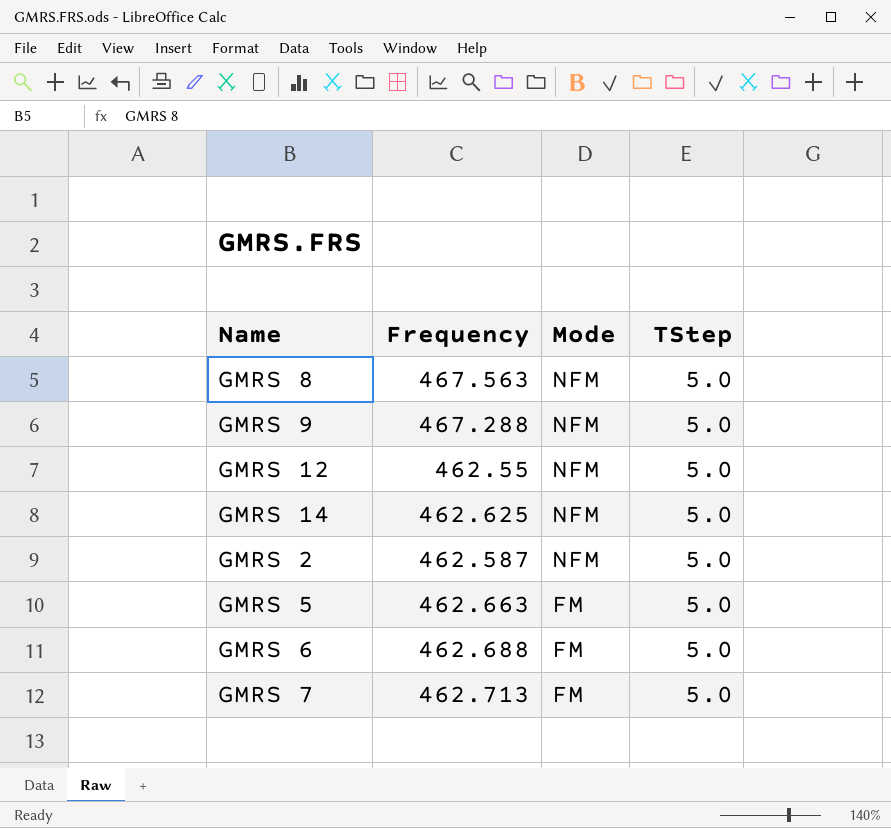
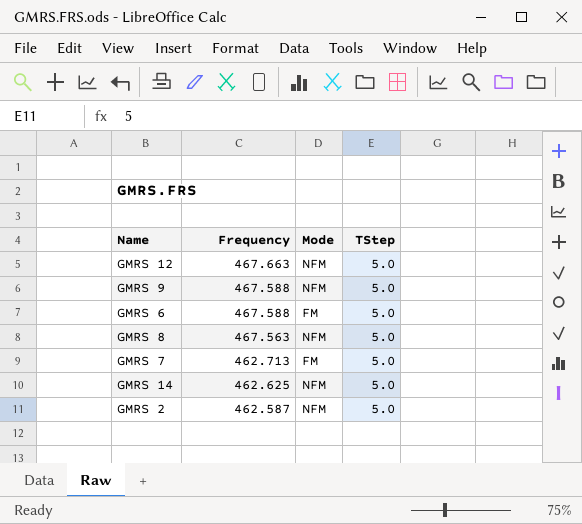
row order: Mode descending -> Frequency descending
row GMRS 5: 462.663 | FM | 5.0 -> none
GMRS 12 | Frequency: 462.55 -> 467.663
GMRS 9 | Frequency: 467.288 -> 467.588
GMRS 6 | Frequency: 462.688 -> 467.588

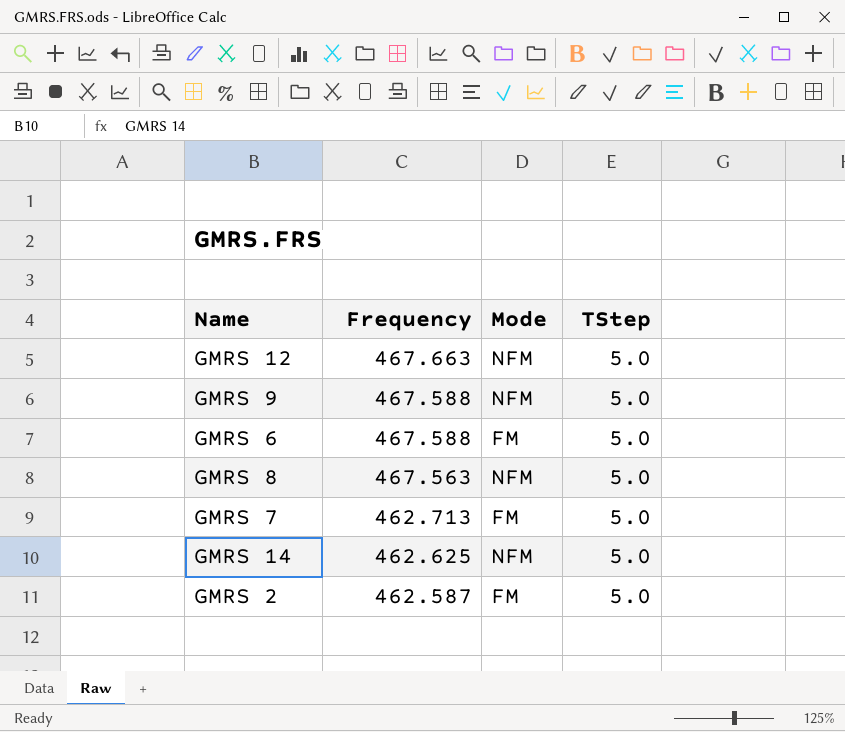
GMRS 2 | Mode: NFM -> FM

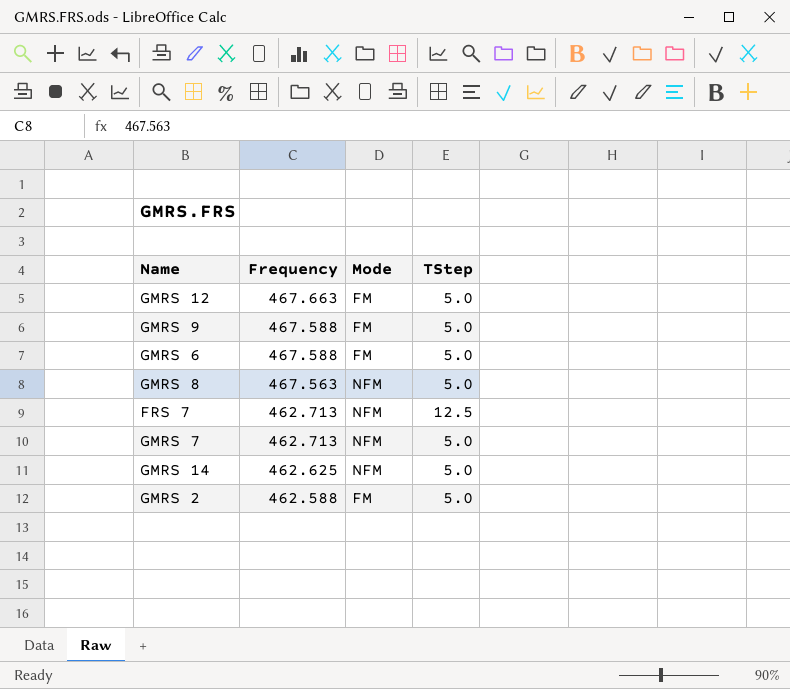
GMRS 12 | Mode: NFM -> FM
GMRS 9 | Mode: NFM -> FM
row FRS 7: none -> 462.713 | NFM | 12.5
GMRS 7 | Mode: FM -> NFM
GMRS 2 | Frequency: 462.587 -> 462.588

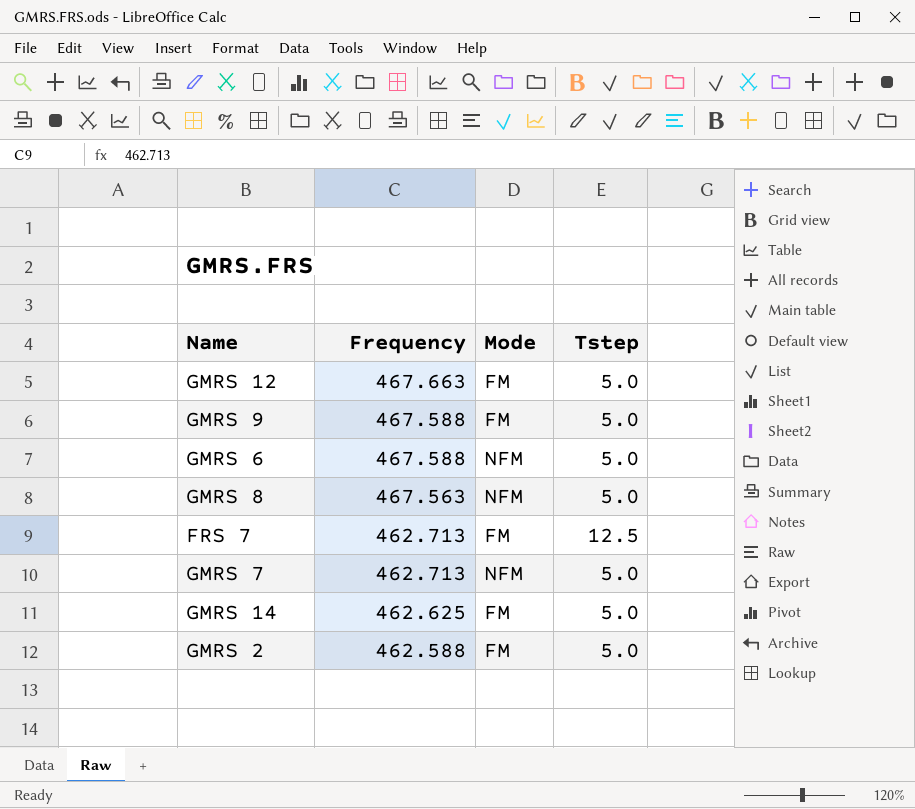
column name: TStep -> Tstep
GMRS 6 | Mode: FM -> NFM
FRS 7 | Mode: NFM -> FM
GMRS 14 | Mode: NFM -> FM

